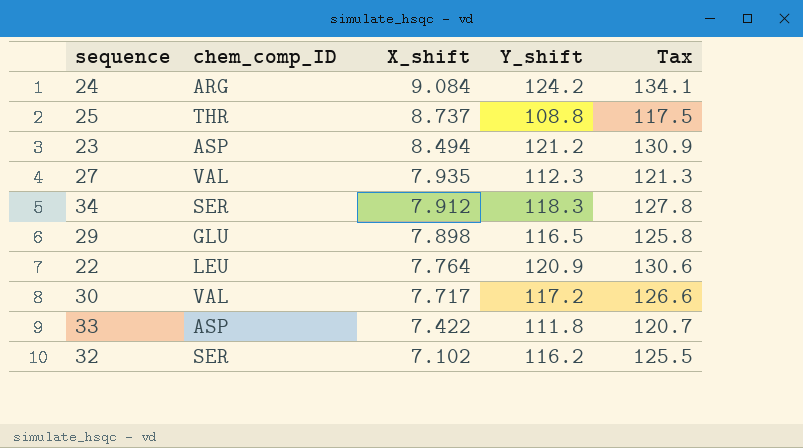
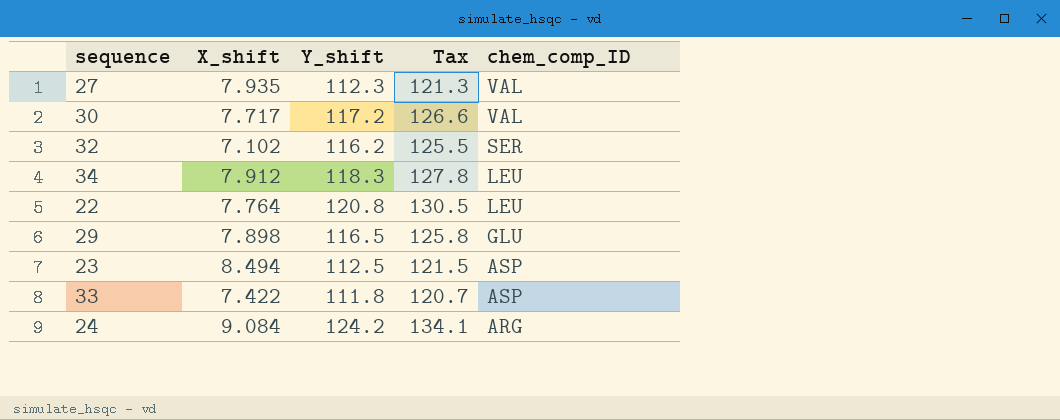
row order: X_shift descending -> chem_comp_ID descending
column chem_comp_ID | position: 2 -> 5
row 25: THR | 8.737 | 108.8 | 117.5 -> none
34 | chem_comp_ID: SER -> LEU
22 | Y_shift: 120.9 -> 120.8
22 | Tax: 130.6 -> 130.5
23 | Y_shift: 121.2 -> 112.5
23 | Tax: 130.9 -> 121.5

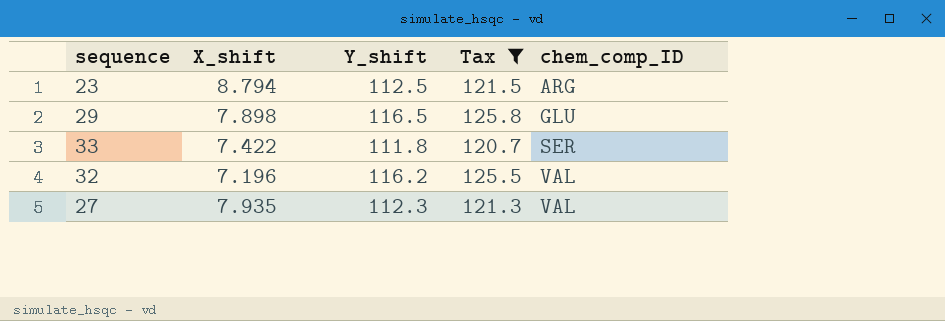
filter: none -> Tax <= 125.8
row order: chem_comp_ID descending -> chem_comp_ID ascending
23 | X_shift: 8.494 -> 8.794
23 | chem_comp_ID: ASP -> ARG
33 | chem_comp_ID: ASP -> SER
32 | X_shift: 7.102 -> 7.196
32 | chem_comp_ID: SER -> VAL

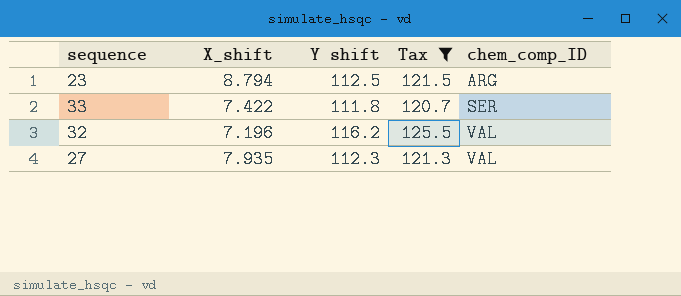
column name: Y_shift -> Y shift
row 29: 7.898 | 116.5 | 125.8 | GLU -> none

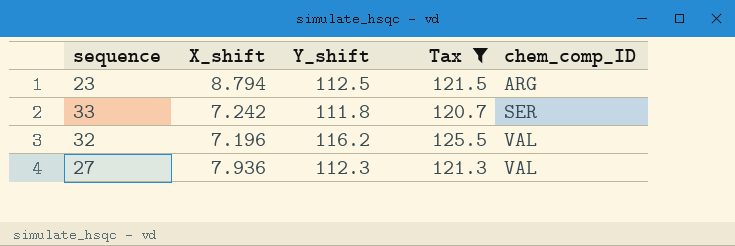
column name: Y shift -> Y_shift
33 | X_shift: 7.422 -> 7.242
27 | X_shift: 7.935 -> 7.936

